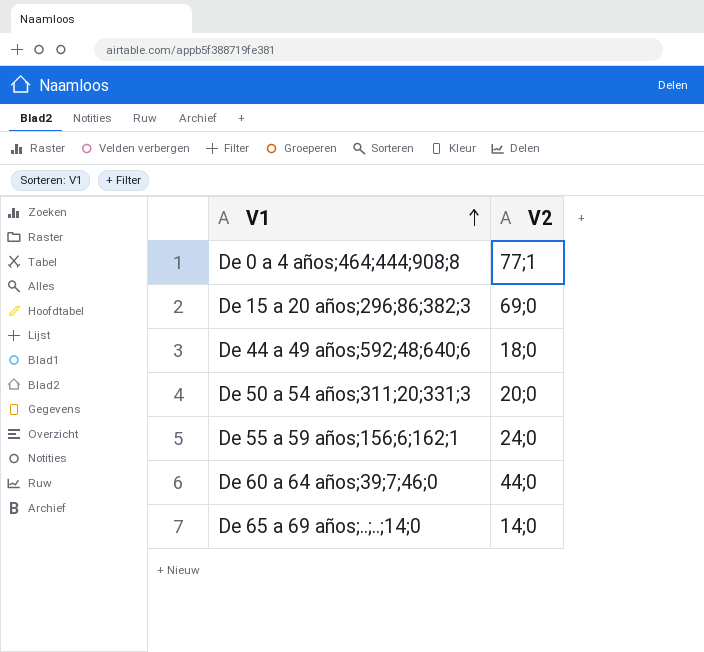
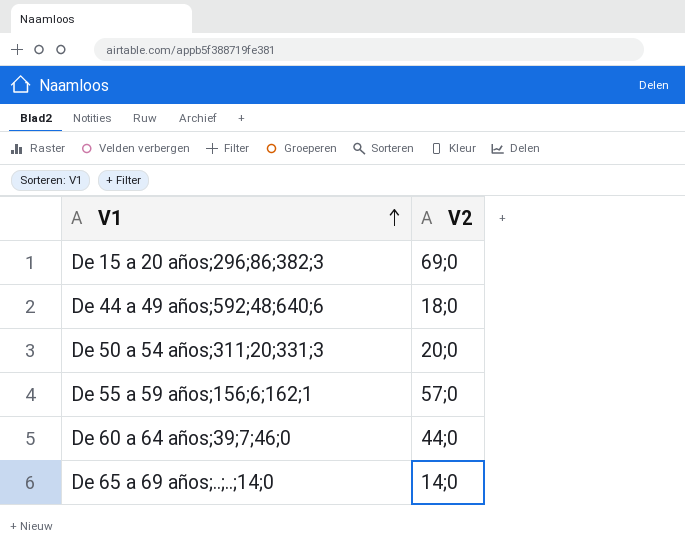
row De 0 a 4 años;464;444;908;8: 77;1 -> none
De 55 a 59 años;156;6;162;1 | V2: 24;0 -> 57;0

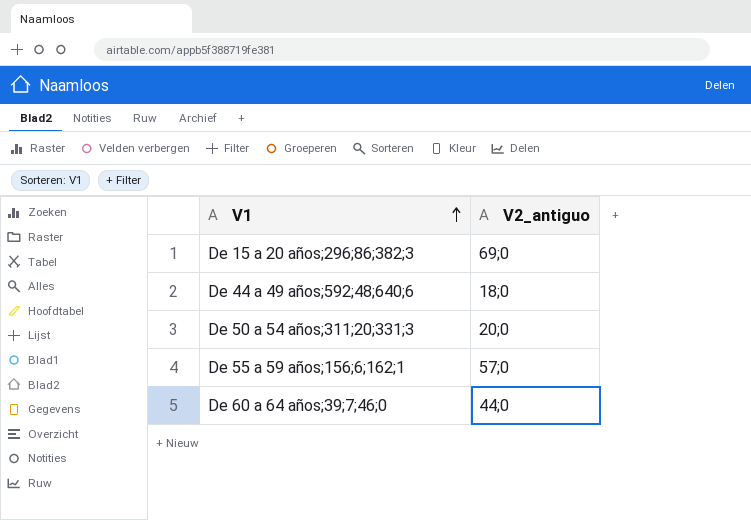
column name: V2 -> V2_antiguo
row De 65 a 69 años;..;..;14;0: 14;0 -> none

